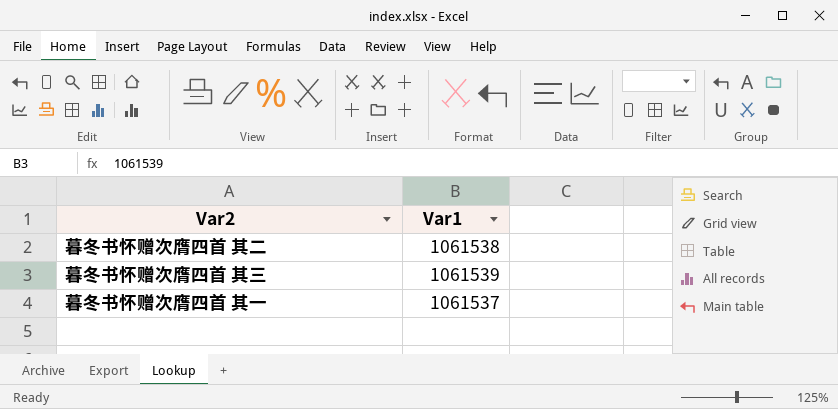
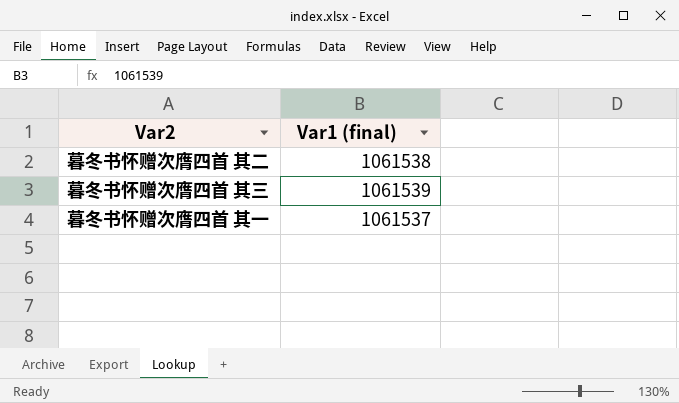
column name: Var1 -> Var1 (final)

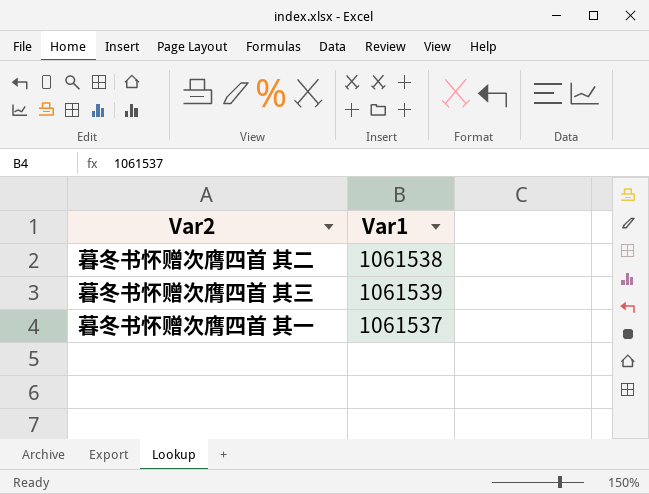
column name: Var1 (final) -> Var1

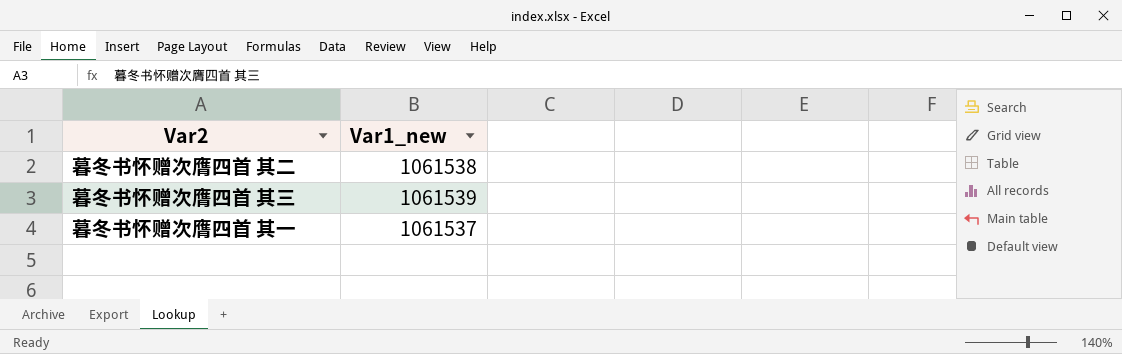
column name: Var1 -> Var1_new

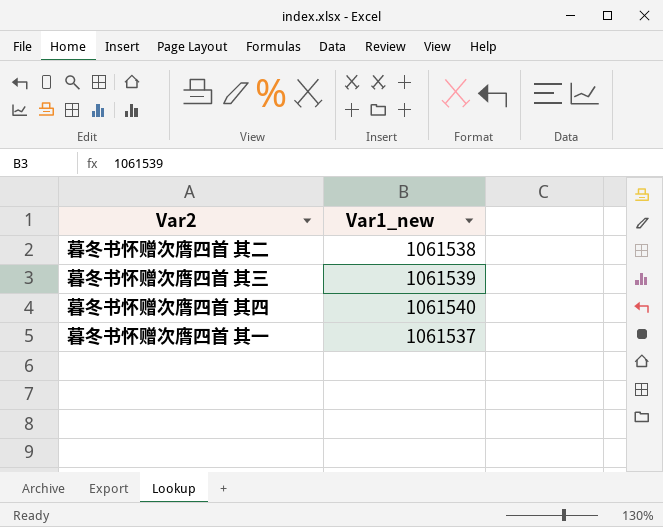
row 暮冬书怀赠次膺四首 其四: none -> 1061540

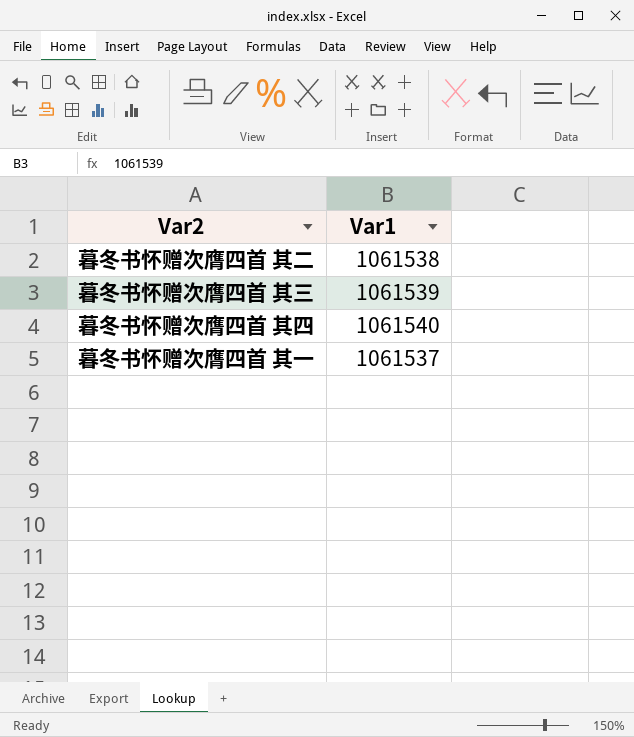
column name: Var1_new -> Var1

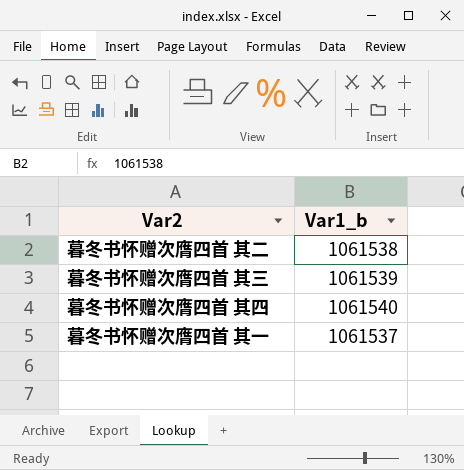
column name: Var1 -> Var1_b

